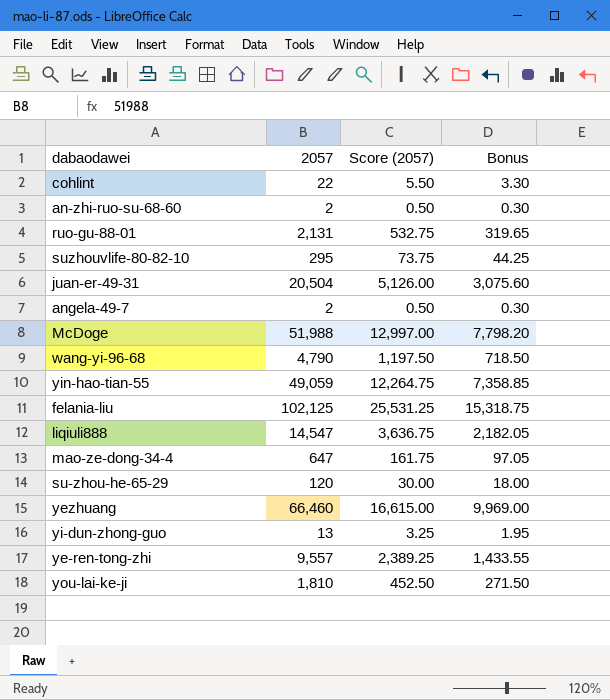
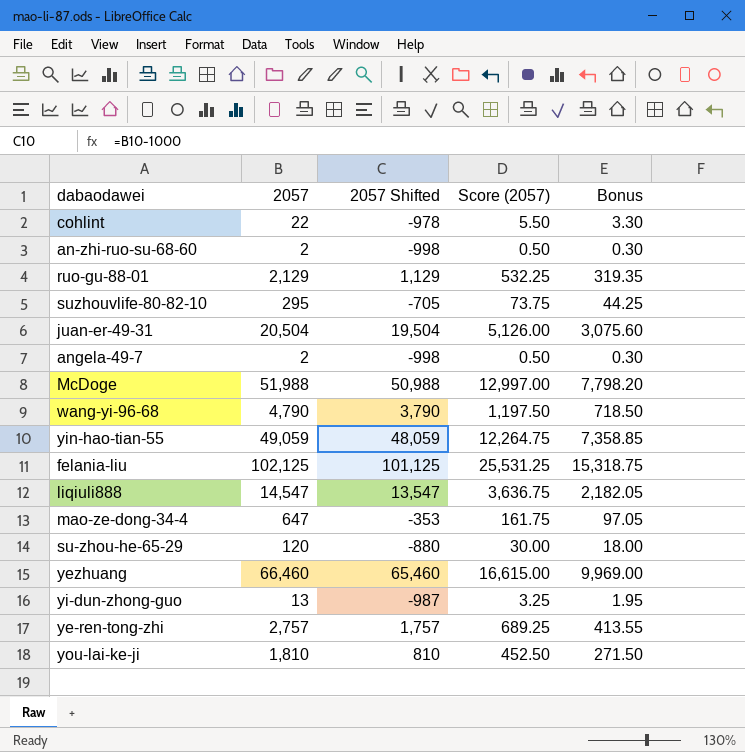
column 2057 Shifted | formula: none -> [2057] - 1000
ruo-gu-88-01 | 2057: 2,131 -> 2,129
ruo-gu-88-01 | Score (2057): 532.75 -> 532.25
ruo-gu-88-01 | Bonus: 319.65 -> 319.35
ye-ren-tong-zhi | 2057: 9,557 -> 2,757
ye-ren-tong-zhi | Score (2057): 2,389.25 -> 689.25
ye-ren-tong-zhi | Bonus: 1,433.55 -> 413.55

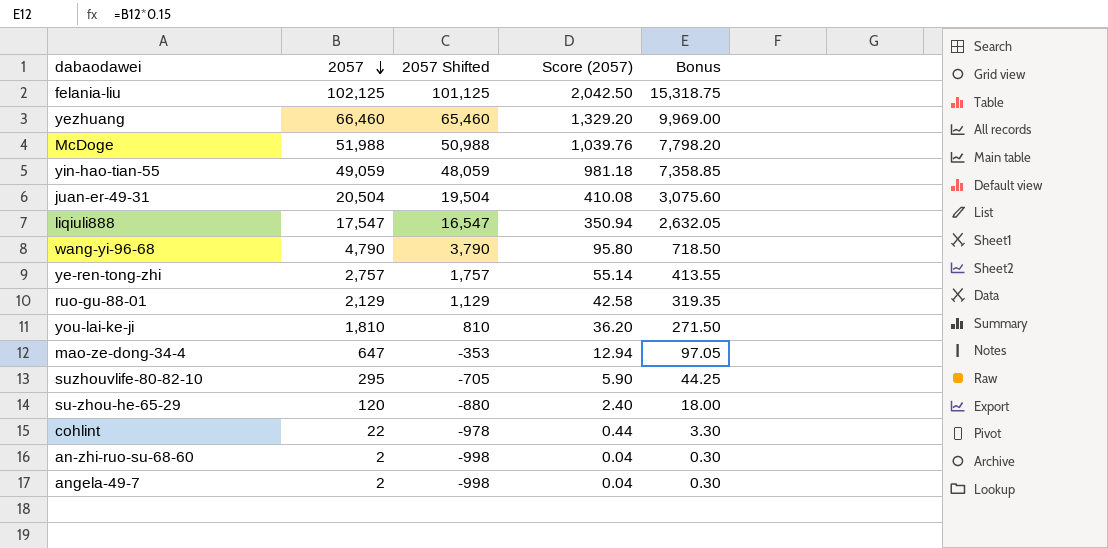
row order: none -> 2057 descending
column Score (2057) | formula: [2057] * 0.25 -> [2057] * 0.02
row yi-dun-zhong-guo: 13 | -987 | 3.25 | 1.95 -> none
liqiuli888 | 2057: 14,547 -> 17,547
liqiuli888 | 2057 Shifted: 13,547 -> 16,547
liqiuli888 | Bonus: 2,182.05 -> 2,632.05

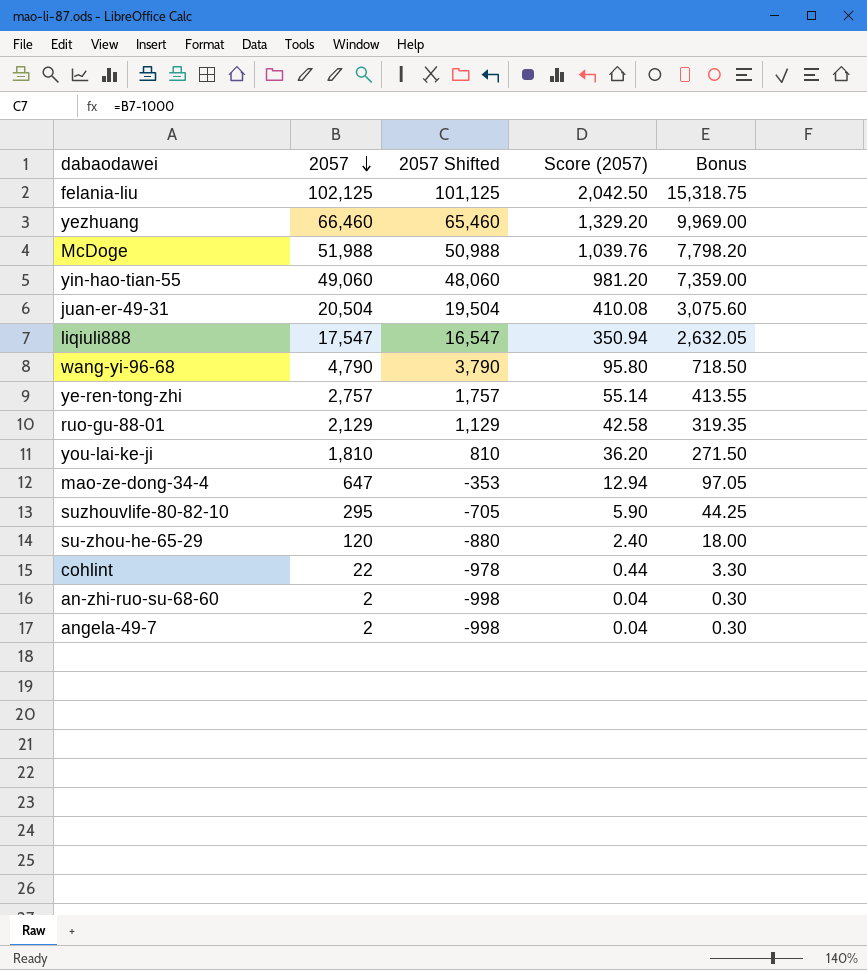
yin-hao-tian-55 | 2057: 49,059 -> 49,060
yin-hao-tian-55 | 2057 Shifted: 48,059 -> 48,060
yin-hao-tian-55 | Score (2057): 981.18 -> 981.20
yin-hao-tian-55 | Bonus: 7,358.85 -> 7,359.00

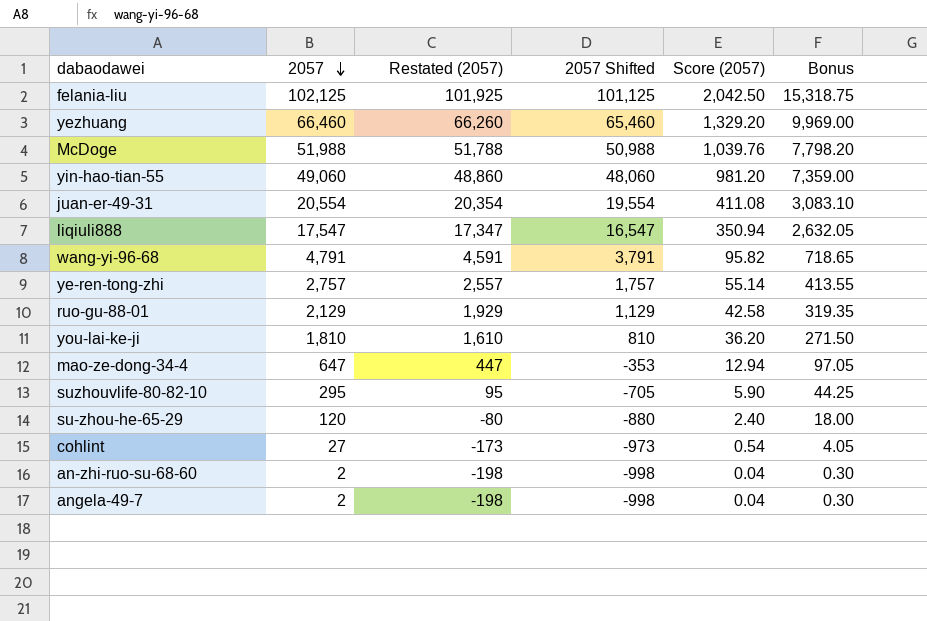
column Restated (2057) | formula: none -> [2057] - 200
juan-er-49-31 | 2057: 20,504 -> 20,554
juan-er-49-31 | 2057 Shifted: 19,504 -> 19,554
juan-er-49-31 | Score (2057): 410.08 -> 411.08
juan-er-49-31 | Bonus: 3,075.60 -> 3,083.10
wang-yi-96-68 | 2057: 4,790 -> 4,791
wang-yi-96-68 | 2057 Shifted: 3,790 -> 3,791
wang-yi-96-68 | Score (2057): 95.80 -> 95.82
wang-yi-96-68 | Bonus: 718.50 -> 718.65
cohlint | 2057: 22 -> 27
cohlint | 2057 Shifted: -978 -> -973
cohlint | Score (2057): 0.44 -> 0.54
cohlint | Bonus: 3.30 -> 4.05

